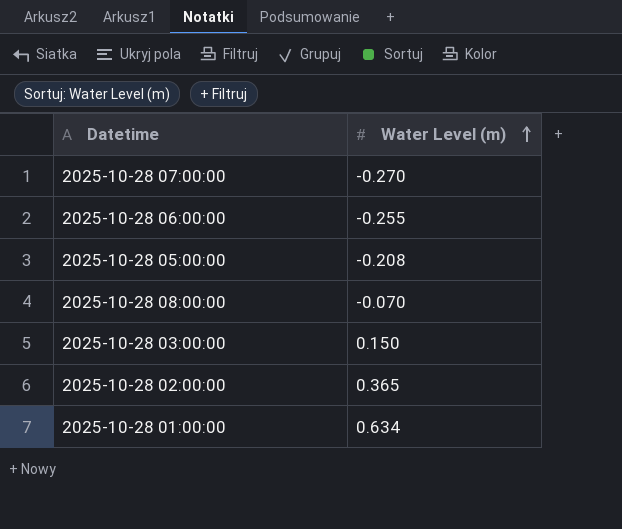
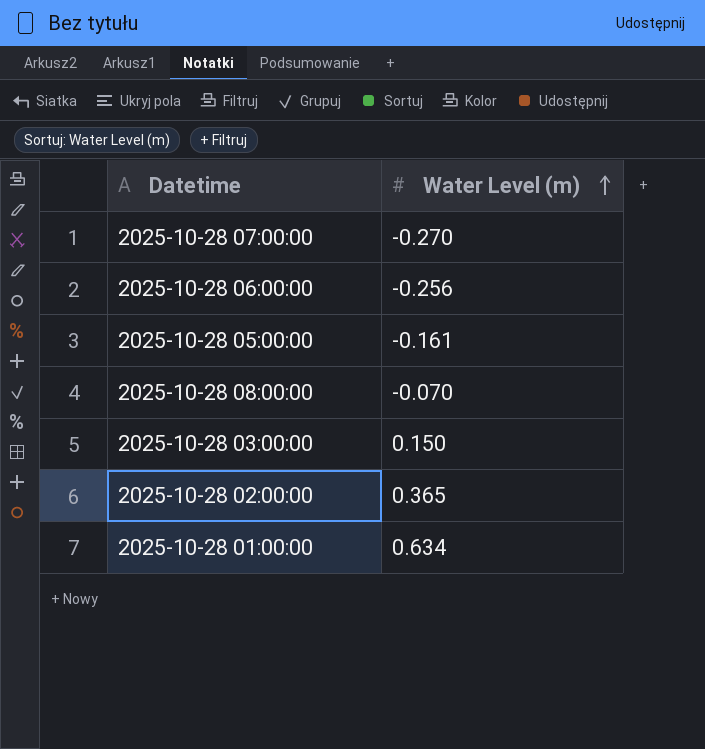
2025-10-28 06:00:00 | Water Level (m): -0.255 -> -0.256
2025-10-28 05:00:00 | Water Level (m): -0.208 -> -0.161

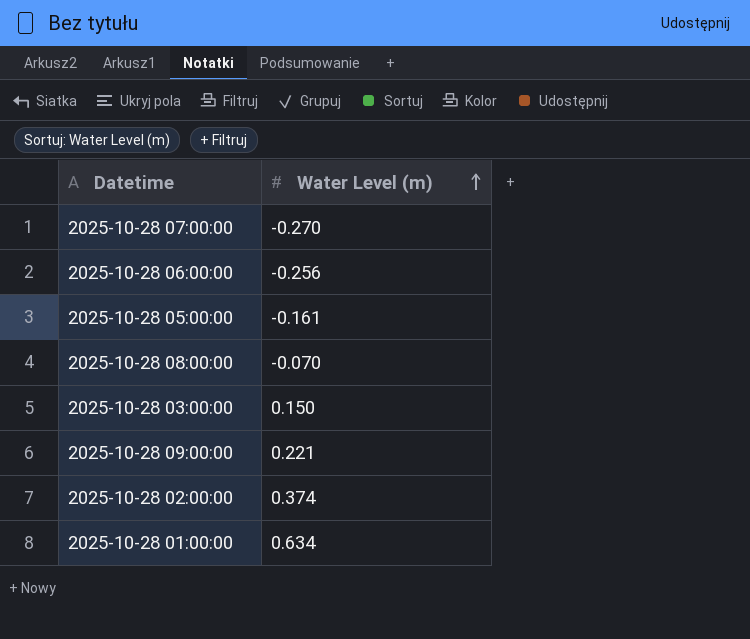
row 2025-10-28 09:00:00: none -> 0.221
2025-10-28 02:00:00 | Water Level (m): 0.365 -> 0.374

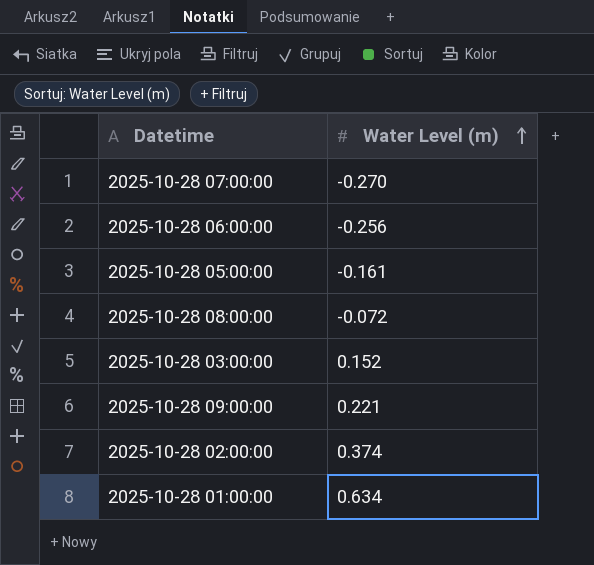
2025-10-28 08:00:00 | Water Level (m): -0.070 -> -0.072
2025-10-28 03:00:00 | Water Level (m): 0.150 -> 0.152

